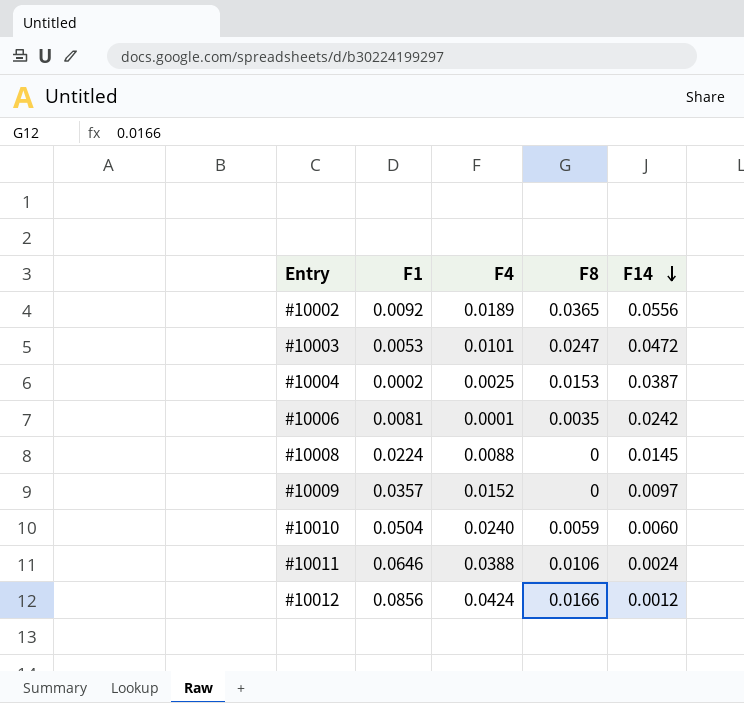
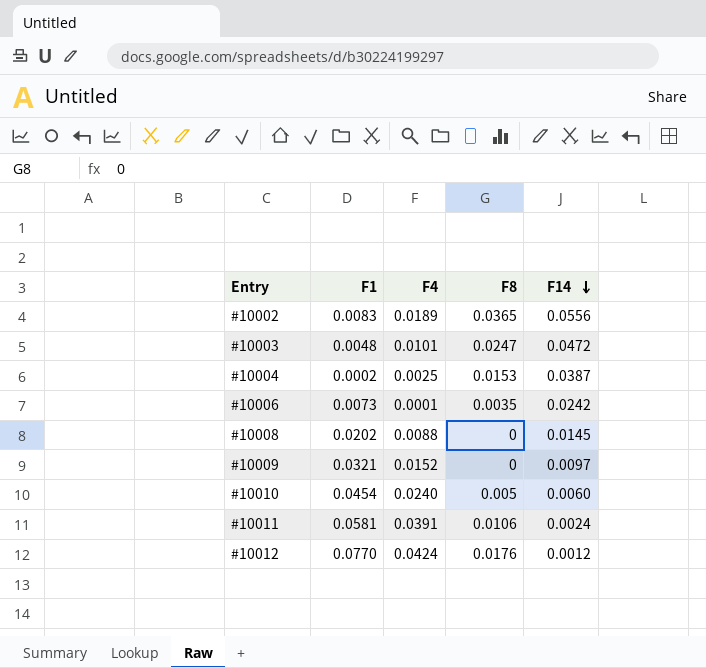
#10002 | F1: 0.0092 -> 0.0083
#10003 | F1: 0.0053 -> 0.0048
#10006 | F1: 0.0081 -> 0.0073
#10008 | F1: 0.0224 -> 0.0202
#10009 | F1: 0.0357 -> 0.0321
#10010 | F1: 0.0504 -> 0.0454
#10010 | F8: 0.0059 -> 0.005
#10011 | F1: 0.0646 -> 0.0581
#10011 | F4: 0.0388 -> 0.0391
#10012 | F1: 0.0856 -> 0.0770
#10012 | F8: 0.0166 -> 0.0176

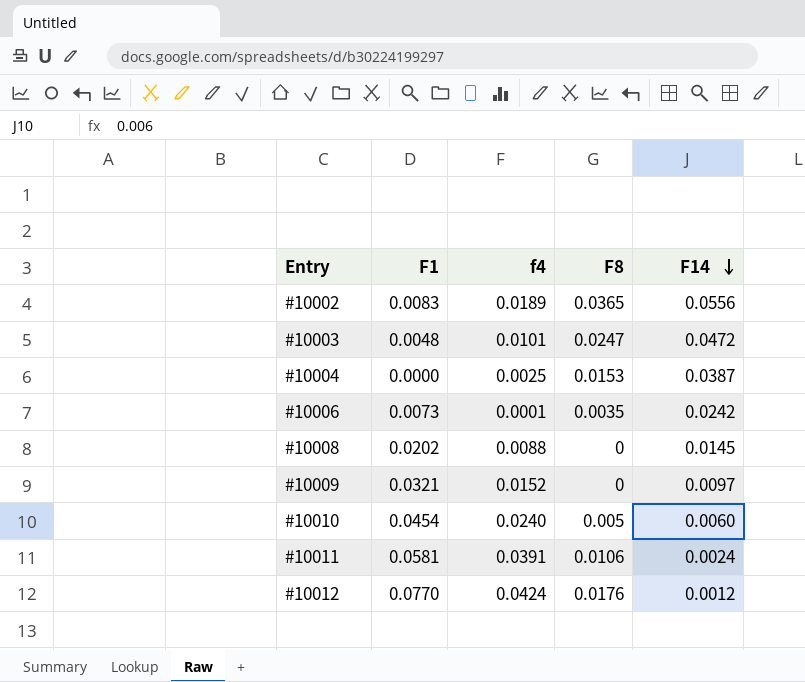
column name: F4 -> f4
#10004 | F1: 0.0002 -> 0.0000

